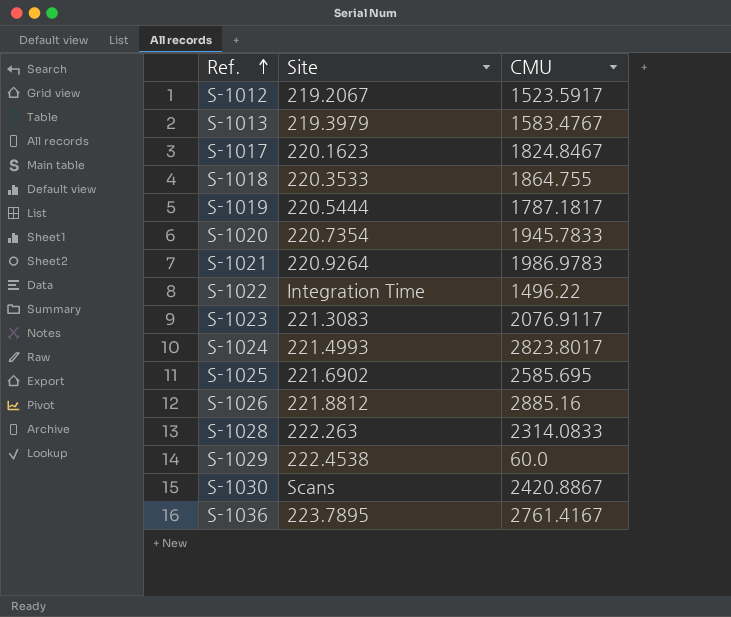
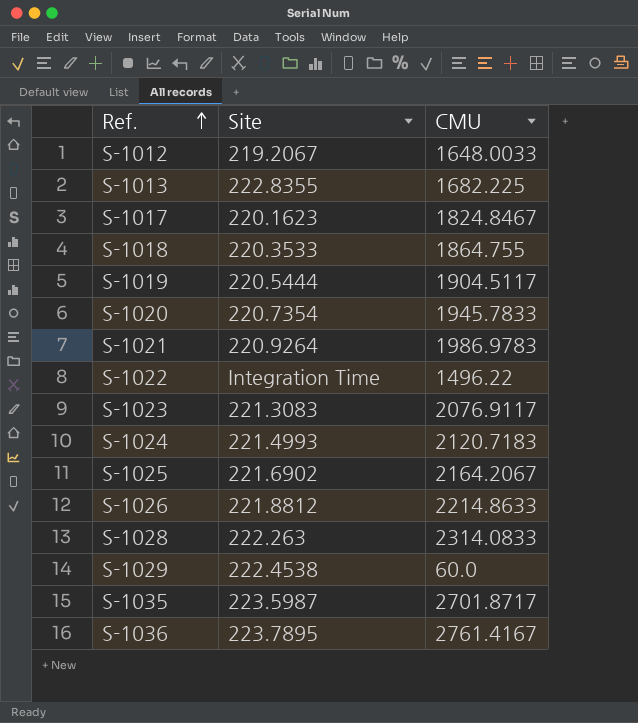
row S-1030: Scans | 2420.8867 -> none
S-1012 | CMU: 1523.5917 -> 1648.0033
S-1013 | Site: 219.3979 -> 222.8355
S-1013 | CMU: 1583.4767 -> 1682.225
S-1019 | CMU: 1787.1817 -> 1904.5117
S-1024 | CMU: 2823.8017 -> 2120.7183
S-1025 | CMU: 2585.695 -> 2164.2067
S-1026 | CMU: 2885.16 -> 2214.8633
row S-1035: none -> 223.5987 | 2701.8717

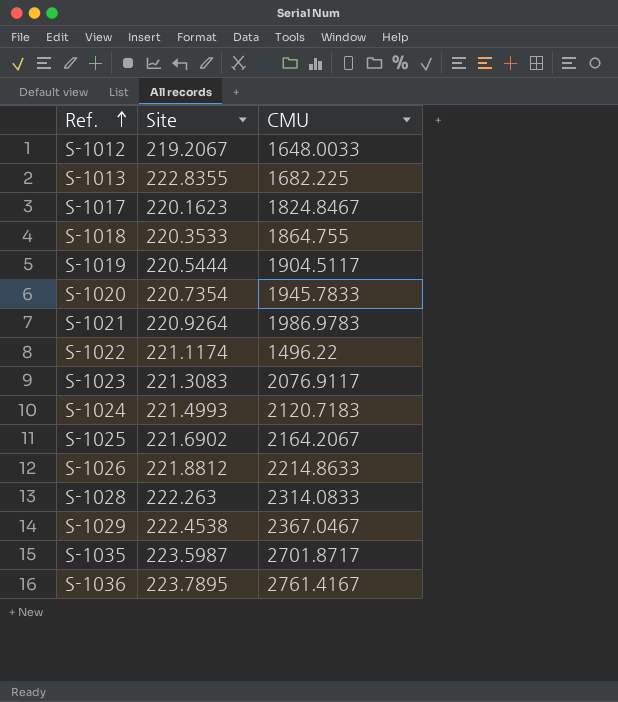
S-1022 | Site: Integration Time -> 221.1174
S-1029 | CMU: 60.0 -> 2367.0467

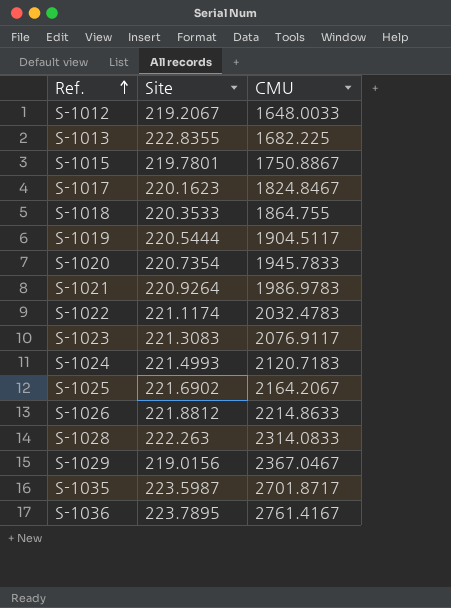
row S-1015: none -> 219.7801 | 1750.8867
S-1022 | CMU: 1496.22 -> 2032.4783
S-1029 | Site: 222.4538 -> 219.0156

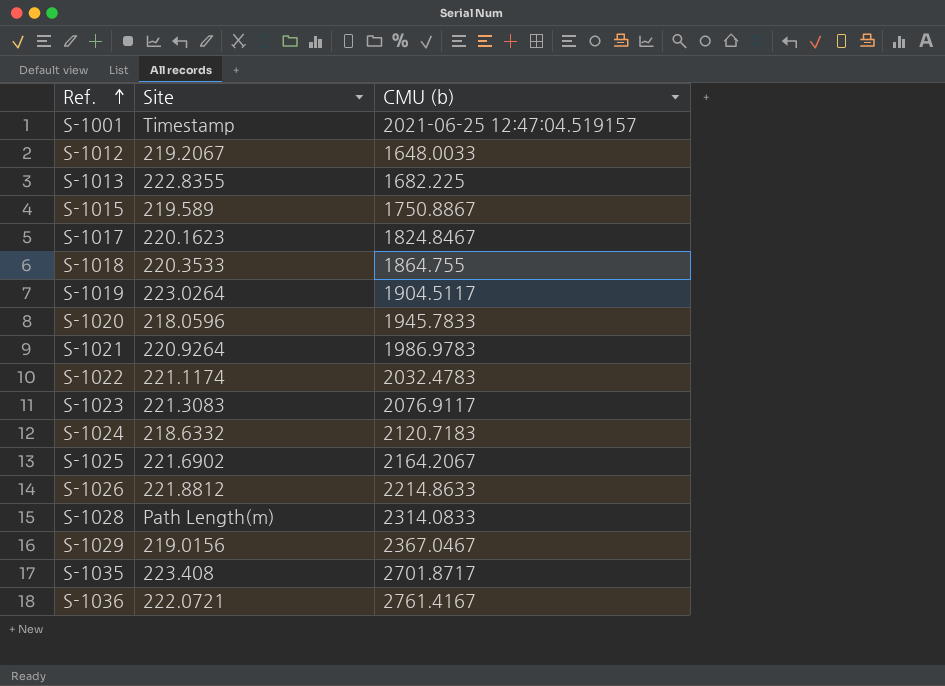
column name: CMU -> CMU (b)
row S-1001: none -> Timestamp | 2021-06-25 12:47:04.519157
S-1015 | Site: 219.7801 -> 219.589
S-1019 | Site: 220.5444 -> 223.0264
S-1020 | Site: 220.7354 -> 218.0596
S-1024 | Site: 221.4993 -> 218.6332
S-1028 | Site: 222.263 -> Path Length(m)
S-1035 | Site: 223.5987 -> 223.408
S-1036 | Site: 223.7895 -> 222.0721

